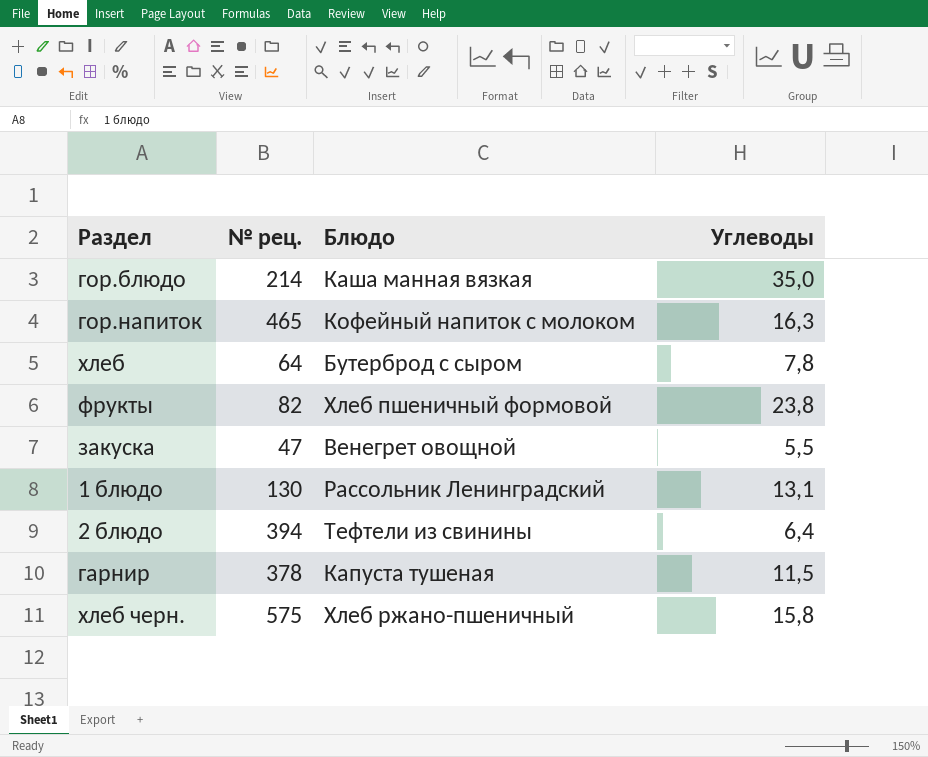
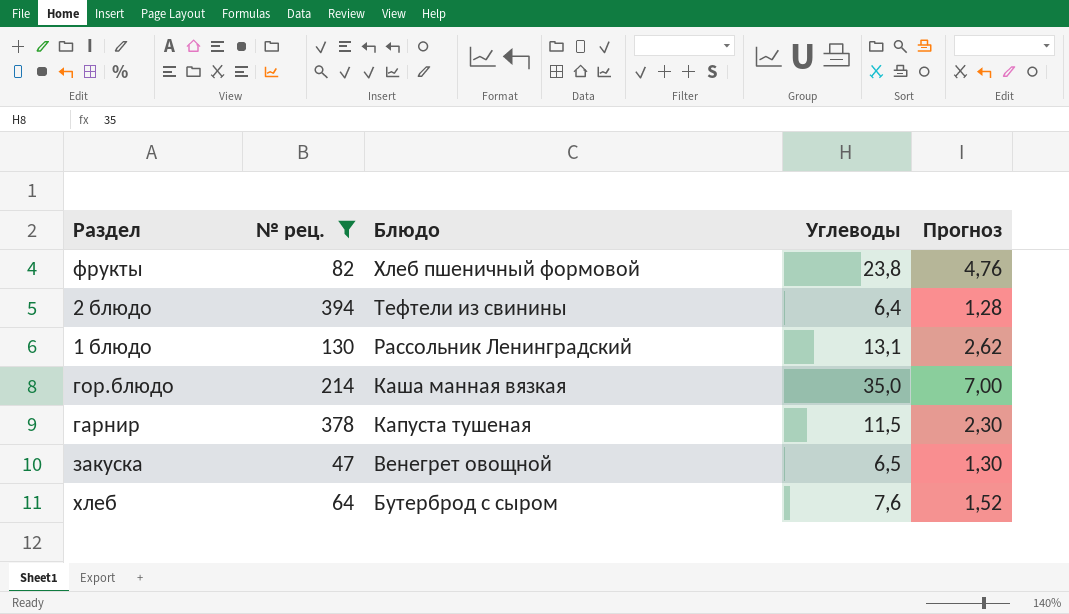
filter: none -> № рец. <= 394
row order: none -> Блюдо descending
column Прогноз | formula: none -> [Углеводы] * 0,2
закуска | Углеводы: 5,5 -> 6,5
хлеб | Углеводы: 7,8 -> 7,6

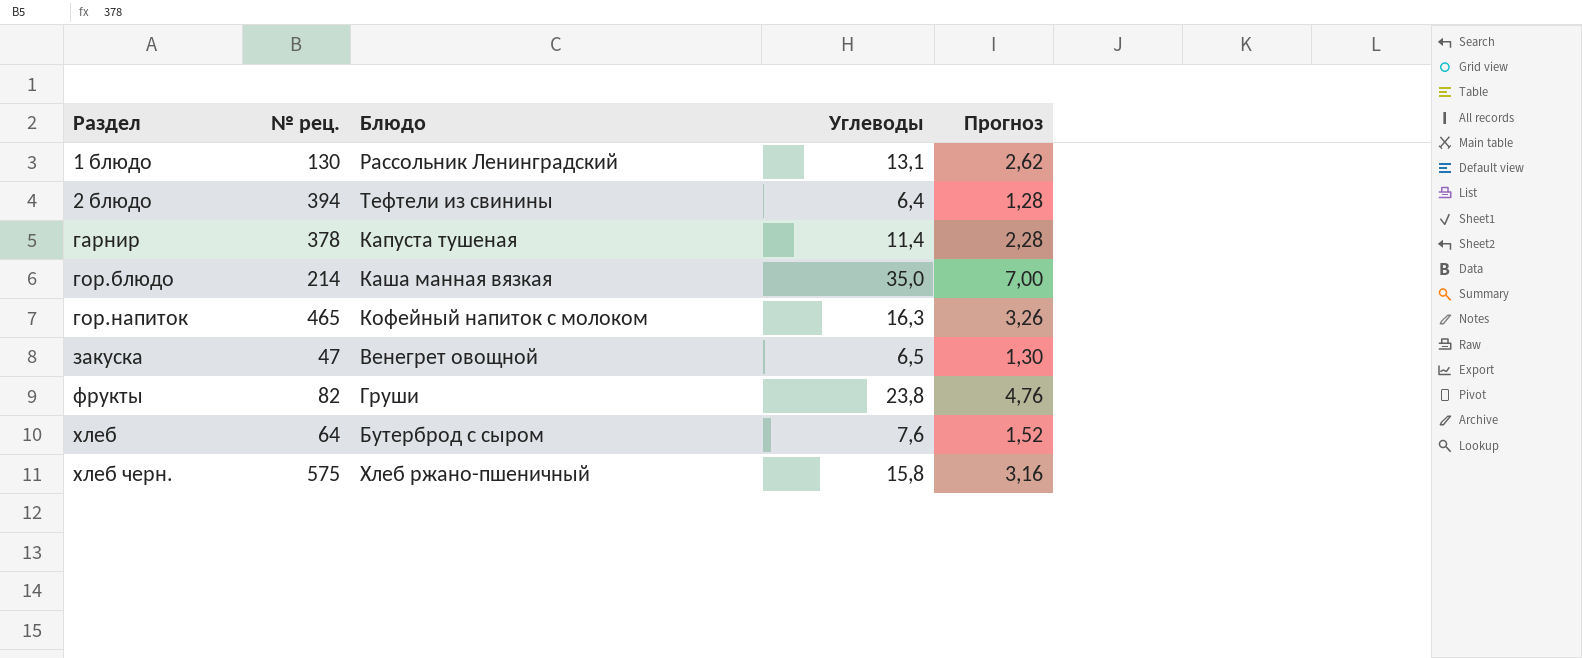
filter: № рец. <= 394 -> none
row order: Блюдо descending -> Раздел ascending
гарнир | Углеводы: 11,5 -> 11,4
гарнир | Прогноз: 2,30 -> 2,28
фрукты | Блюдо: Хлеб пшеничный формовой -> Груши

